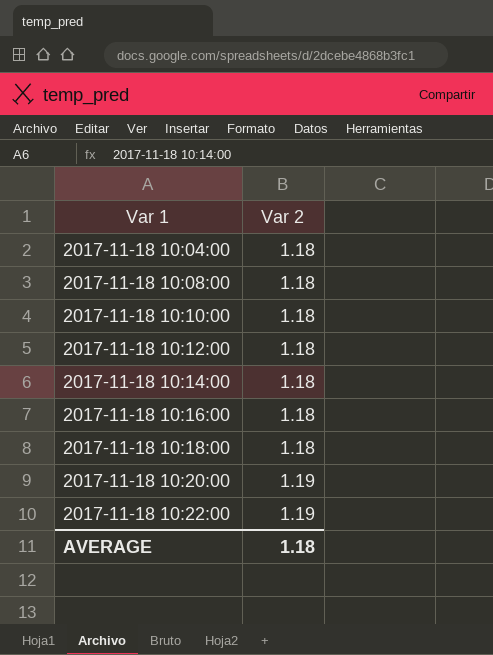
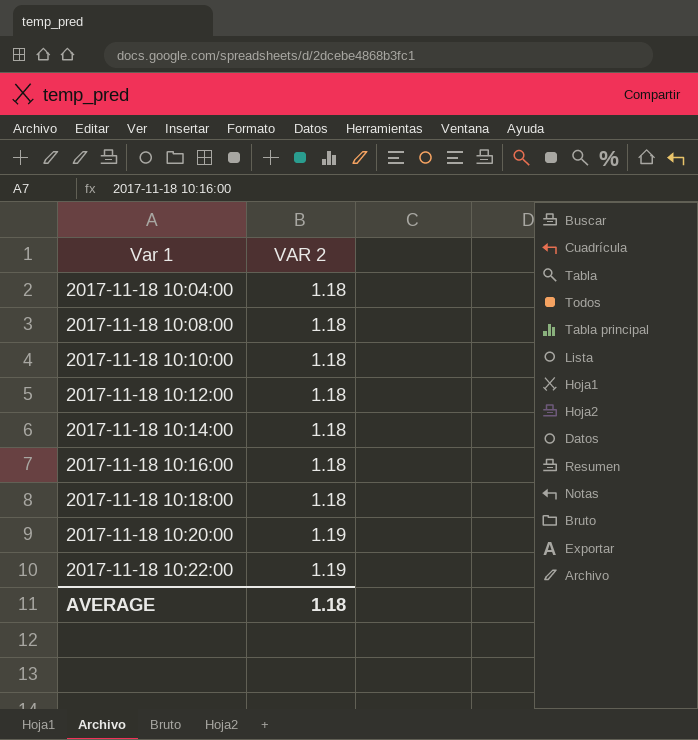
column name: Var 2 -> VAR 2

